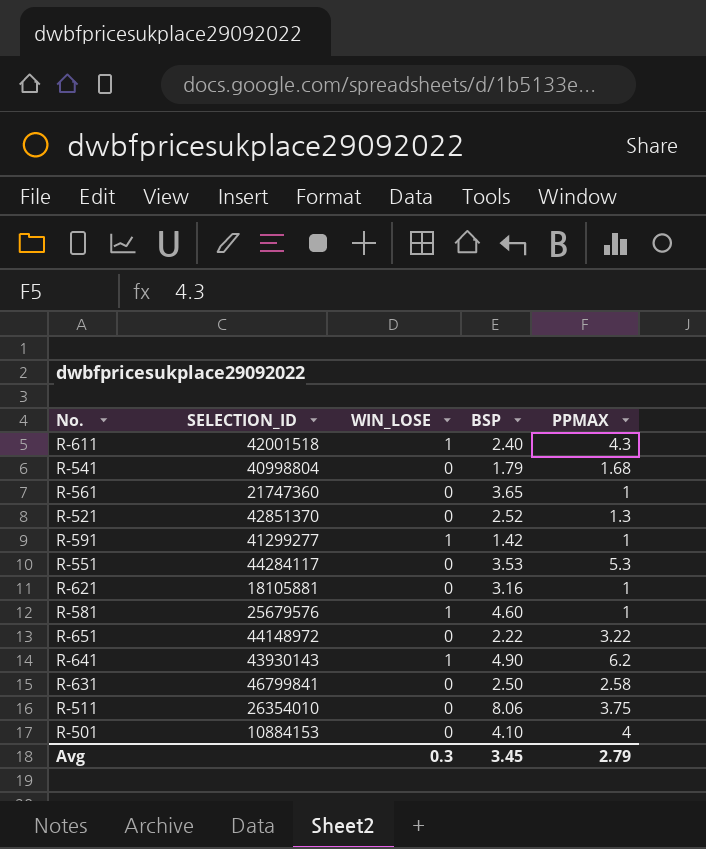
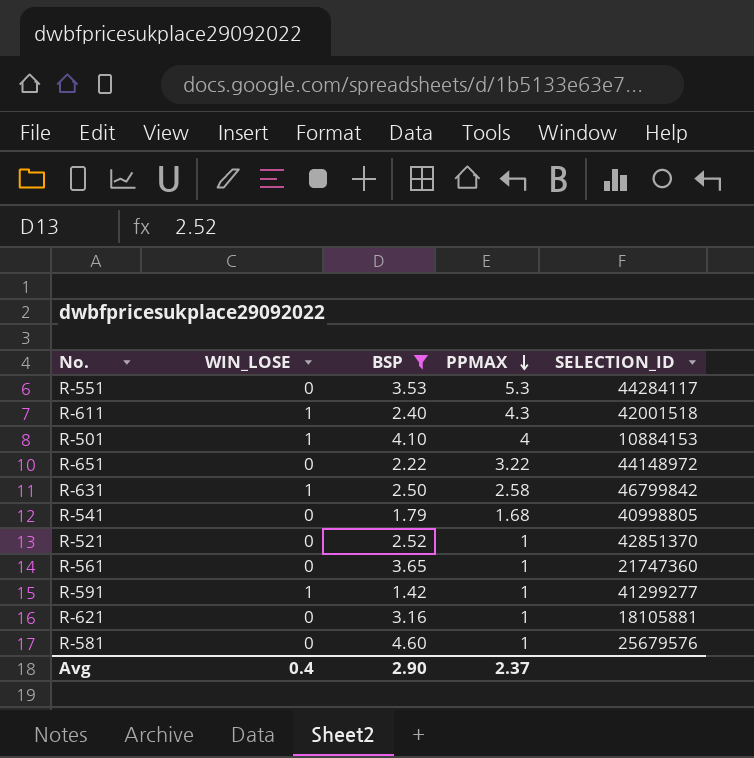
filter: none -> BSP <= 4.60
row order: none -> PPMAX descending
column SELECTION_ID | position: 2 -> 5
R-501 | WIN_LOSE: 0 -> 1
R-631 | WIN_LOSE: 0 -> 1
R-631 | SELECTION_ID: 46799841 -> 46799842
R-541 | SELECTION_ID: 40998804 -> 40998805
R-521 | PPMAX: 1.3 -> 1
R-581 | WIN_LOSE: 1 -> 0
Avg | WIN_LOSE: 0.3 -> 0.4
Avg | BSP: 3.45 -> 2.90
Avg | PPMAX: 2.79 -> 2.37

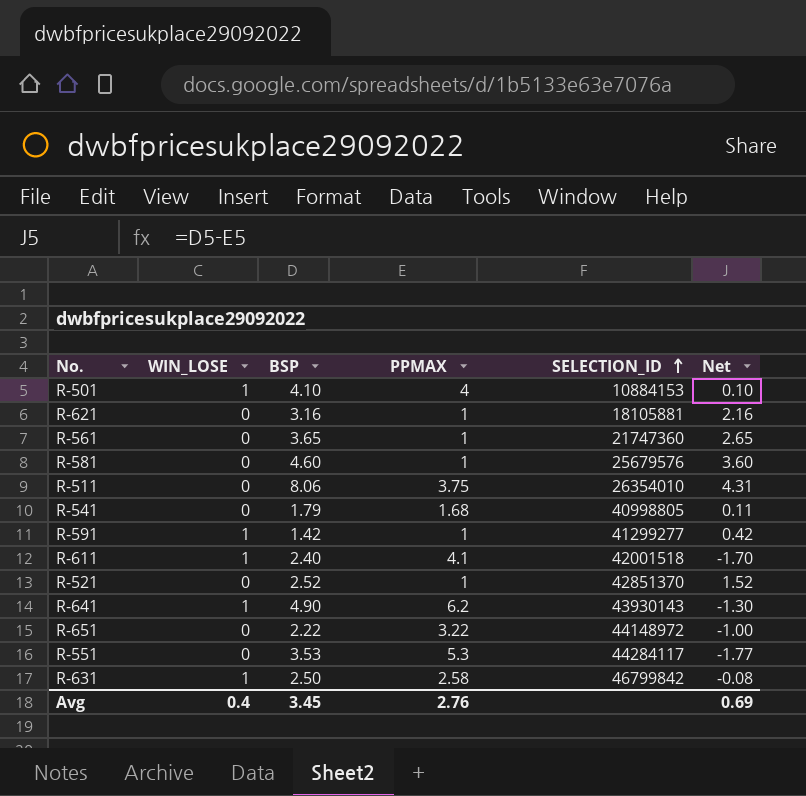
filter: BSP <= 4.60 -> none
row order: PPMAX descending -> SELECTION_ID ascending
column Net | formula: none -> [BSP] - [PPMAX]
R-611 | PPMAX: 4.3 -> 4.1
Avg | BSP: 2.90 -> 3.45
Avg | PPMAX: 2.37 -> 2.76

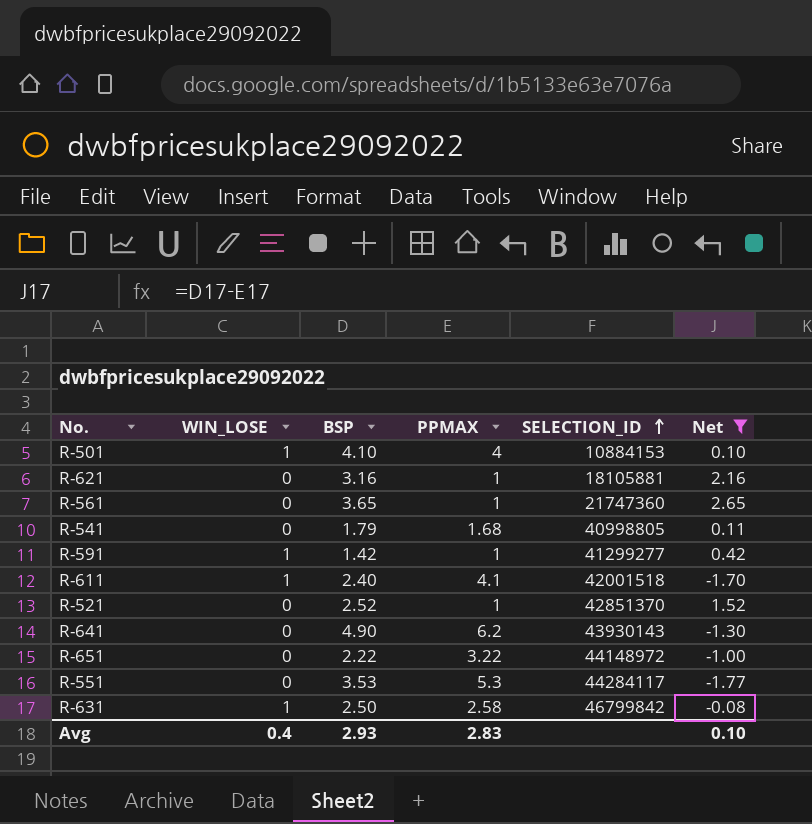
filter: none -> Net <= 2.65
R-641 | WIN_LOSE: 1 -> 0
Avg | BSP: 3.45 -> 2.93
Avg | PPMAX: 2.76 -> 2.83
Avg | Net: 0.69 -> 0.10

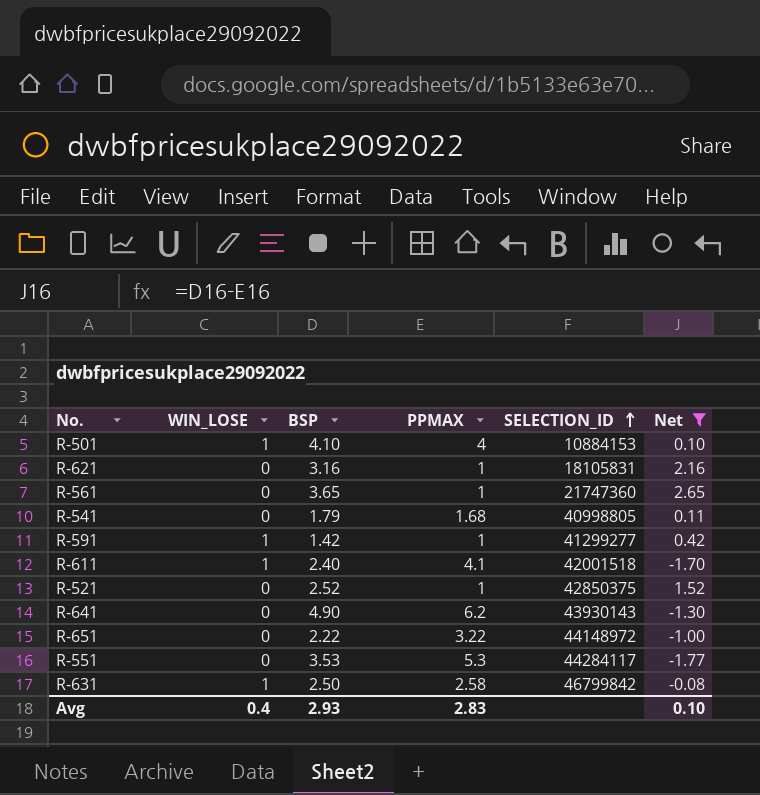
R-621 | SELECTION_ID: 18105881 -> 18105831
R-521 | SELECTION_ID: 42851370 -> 42850375

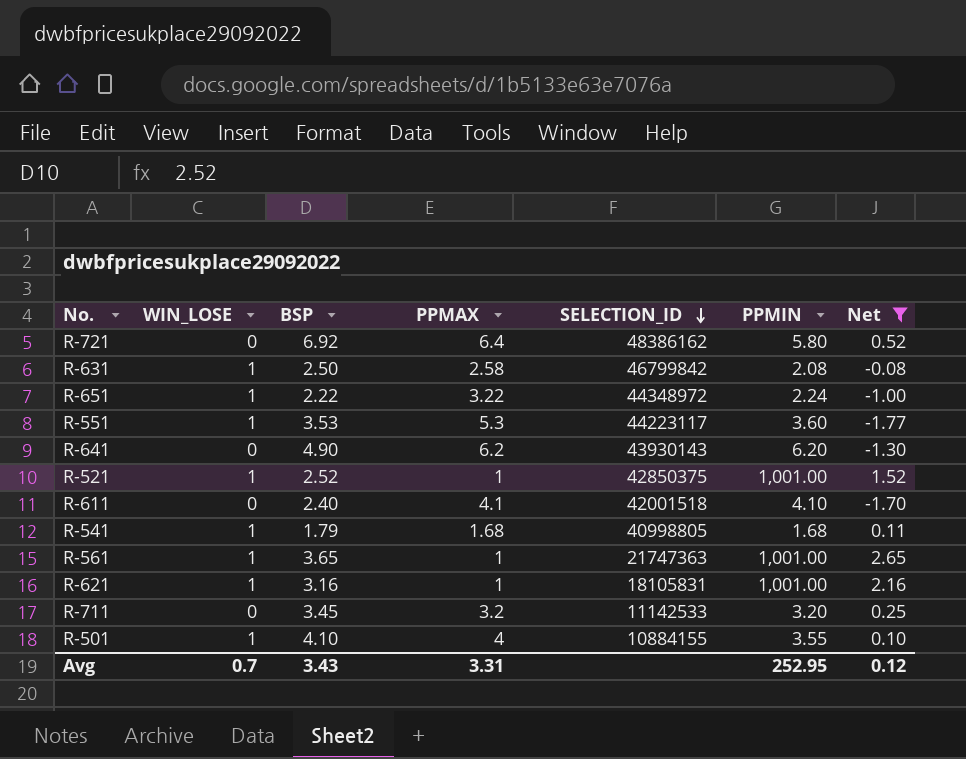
row order: SELECTION_ID ascending -> SELECTION_ID descending
column PPMIN | position: none -> 6
row R-591: 1 | 1.42 | 1 | 41299277 | 0.42 -> none
row R-721: none -> 0 | 6.92 | 6.4 | 48386162 | 5.80 | 0.52
R-651 | WIN_LOSE: 0 -> 1
R-651 | SELECTION_ID: 44148972 -> 44348972
R-551 | WIN_LOSE: 0 -> 1
R-551 | SELECTION_ID: 44284117 -> 44223117
R-521 | WIN_LOSE: 0 -> 1
R-611 | WIN_LOSE: 1 -> 0
R-541 | WIN_LOSE: 0 -> 1
R-561 | WIN_LOSE: 0 -> 1
R-561 | SELECTION_ID: 21747360 -> 21747363
R-621 | WIN_LOSE: 0 -> 1
row R-711: none -> 0 | 3.45 | 3.2 | 11142533 | 3.20 | 0.25
R-501 | SELECTION_ID: 10884153 -> 10884155
Avg | WIN_LOSE: 0.4 -> 0.7
Avg | BSP: 2.93 -> 3.43
Avg | PPMAX: 2.83 -> 3.31
Avg | Net: 0.10 -> 0.12

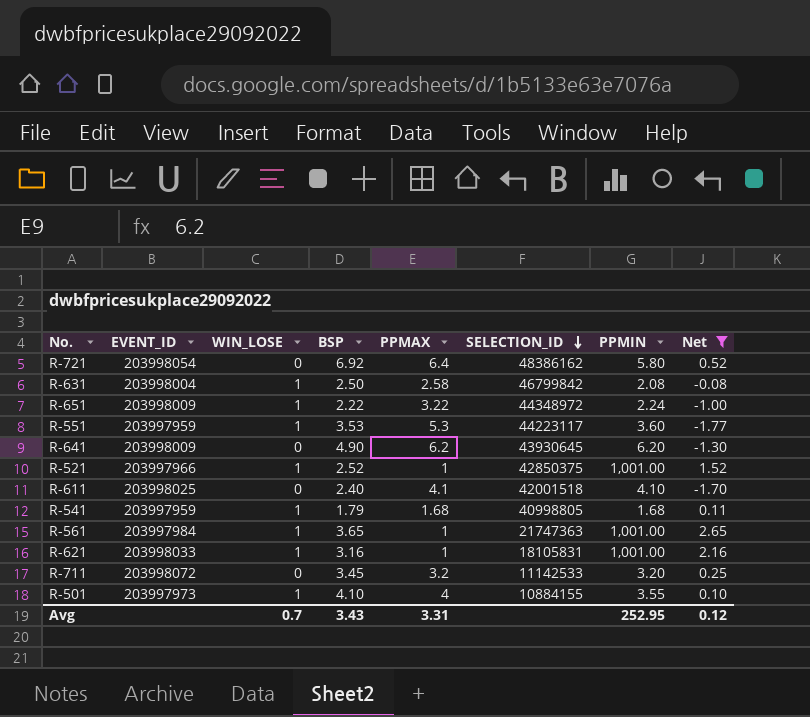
column EVENT_ID | position: none -> 2
R-641 | SELECTION_ID: 43930143 -> 43930645

